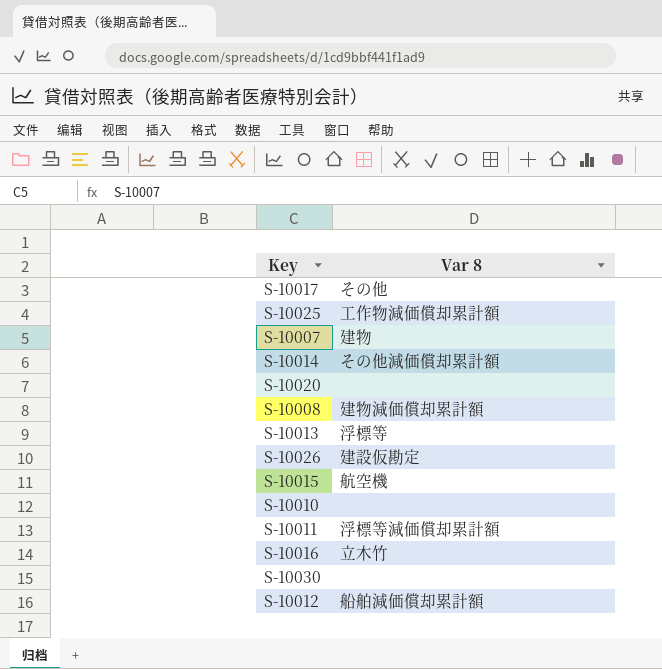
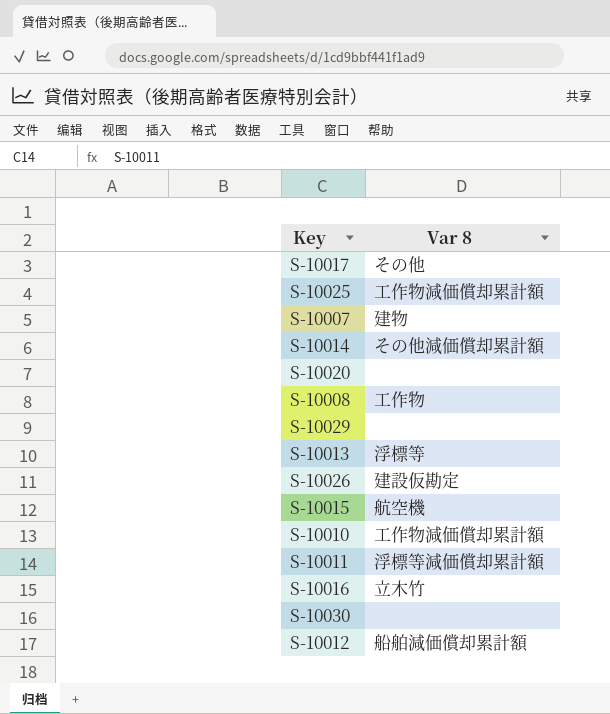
S-10008 | Var 8: 建物減価償却累計額 -> 工作物
row S-10029: none -> none
S-10010 | Var 8: none -> 工作物減価償却累計額

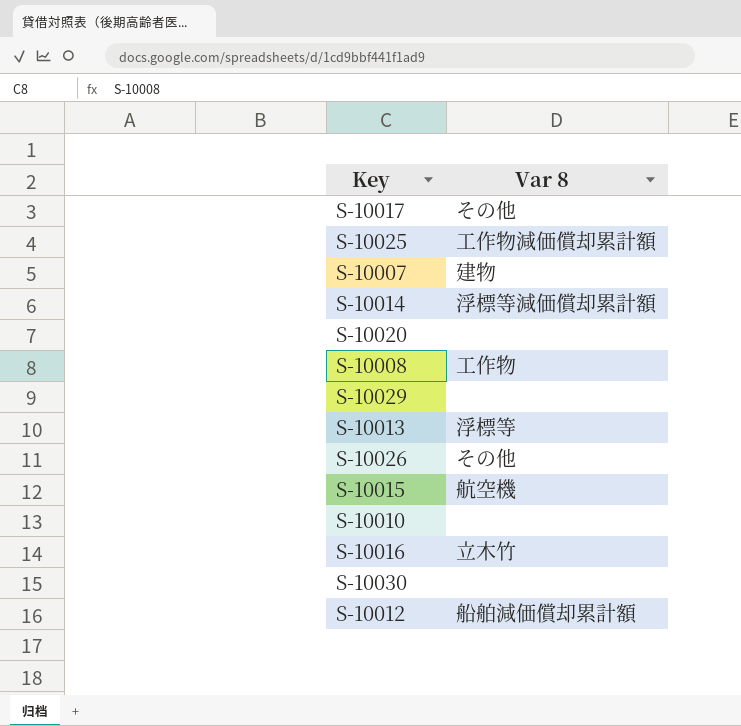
row S-10011: 浮標等減価償却累計額 -> none
S-10014 | Var 8: その他減価償却累計額 -> 浮標等減価償却累計額
S-10026 | Var 8: 建設仮勘定 -> その他
S-10010 | Var 8: 工作物減価償却累計額 -> none

